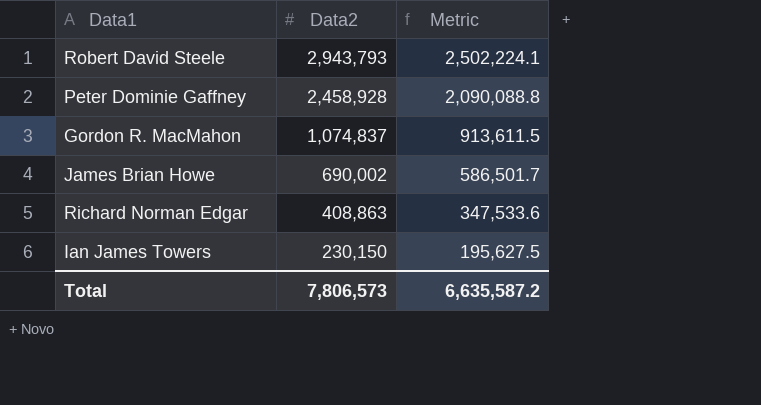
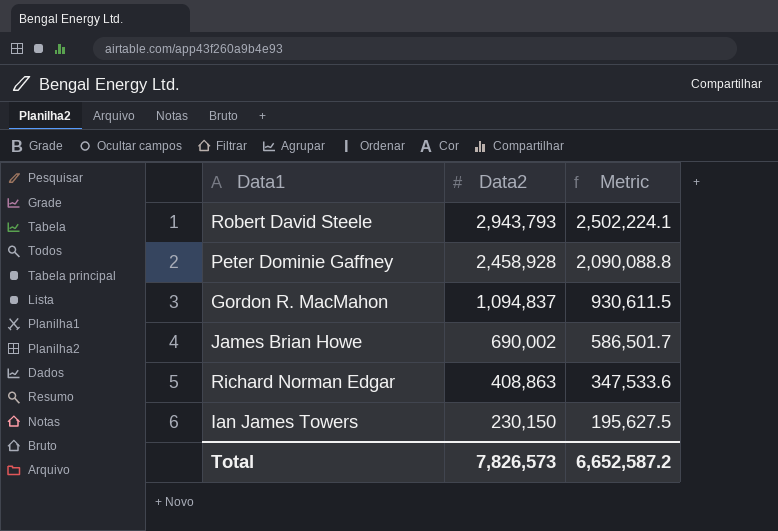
Gordon R. MacMahon | Data2: 1,074,837 -> 1,094,837
Gordon R. MacMahon | Metric: 913,611.5 -> 930,611.5
Total | Data2: 7,806,573 -> 7,826,573
Total | Metric: 6,635,587.2 -> 6,652,587.2

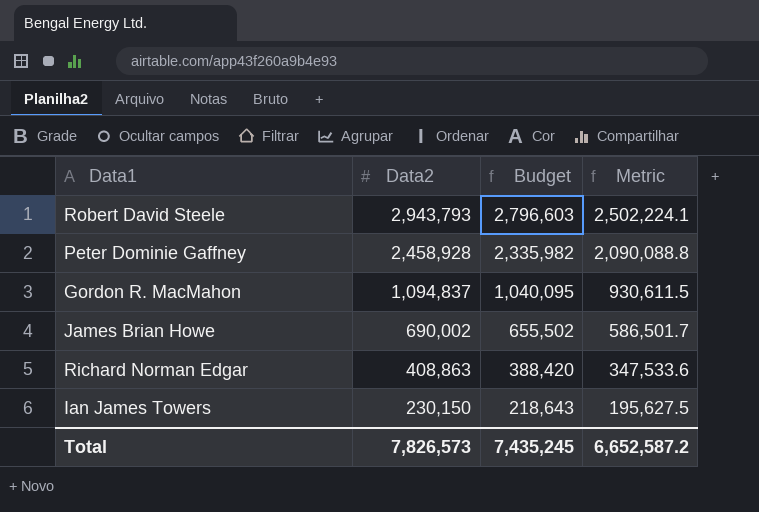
column Budget | formula: none -> [Data2] * 0.95

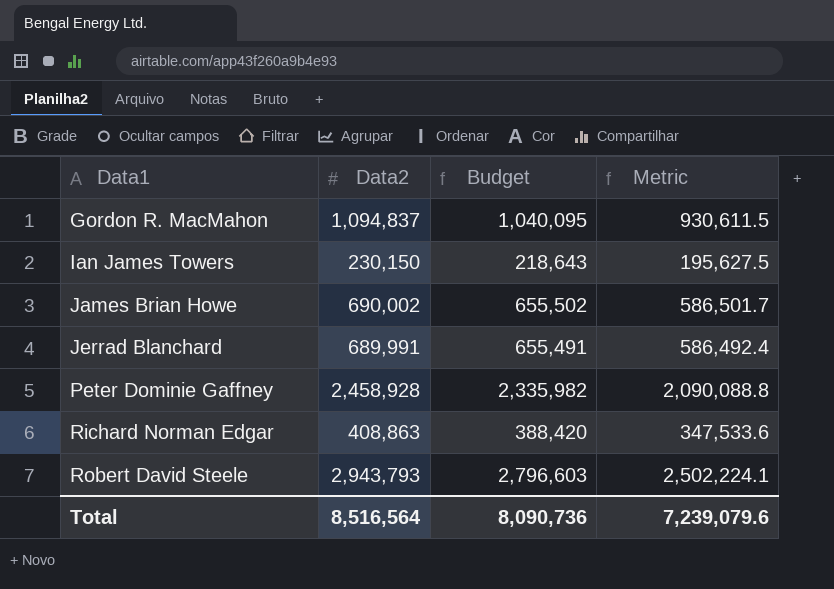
row order: Data2 descending -> Data1 ascending
row Jerrad Blanchard: none -> 689,991 | 655,491 | 586,492.4
Total | Data2: 7,826,573 -> 8,516,564
Total | Budget: 7,435,245 -> 8,090,736
Total | Metric: 6,652,587.2 -> 7,239,079.6

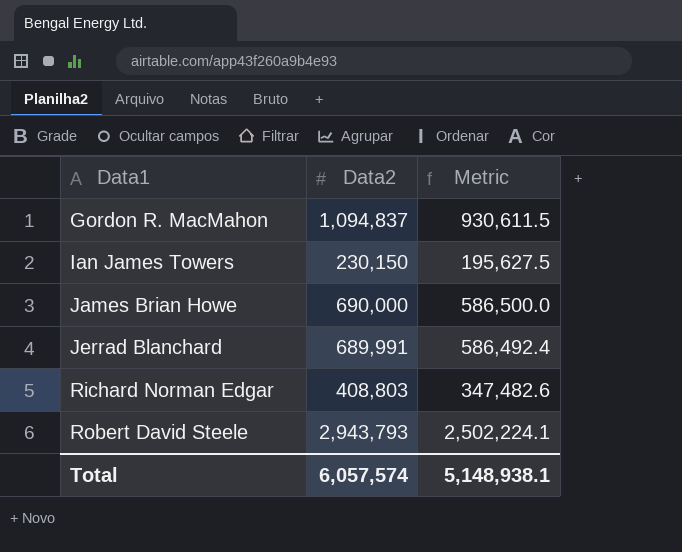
column Budget | formula: [Data2] * 0.95 -> none
row Peter Dominie Gaffney: 2,458,928 | 2,335,982 | 2,090,088.8 -> none
James Brian Howe | Data2: 690,002 -> 690,000
James Brian Howe | Metric: 586,501.7 -> 586,500.0
Richard Norman Edgar | Data2: 408,863 -> 408,803
Richard Norman Edgar | Metric: 347,533.6 -> 347,482.6
Total | Data2: 8,516,564 -> 6,057,574
Total | Metric: 7,239,079.6 -> 5,148,938.1

